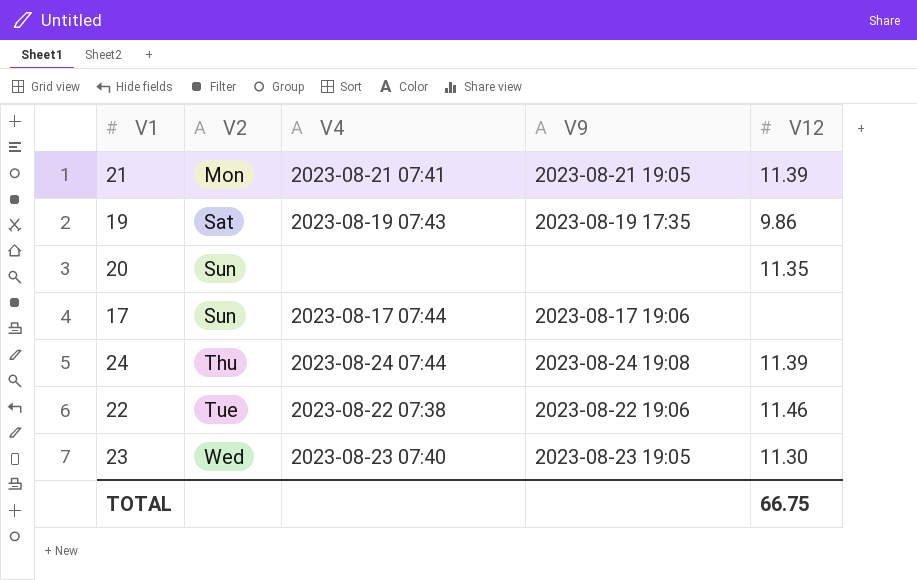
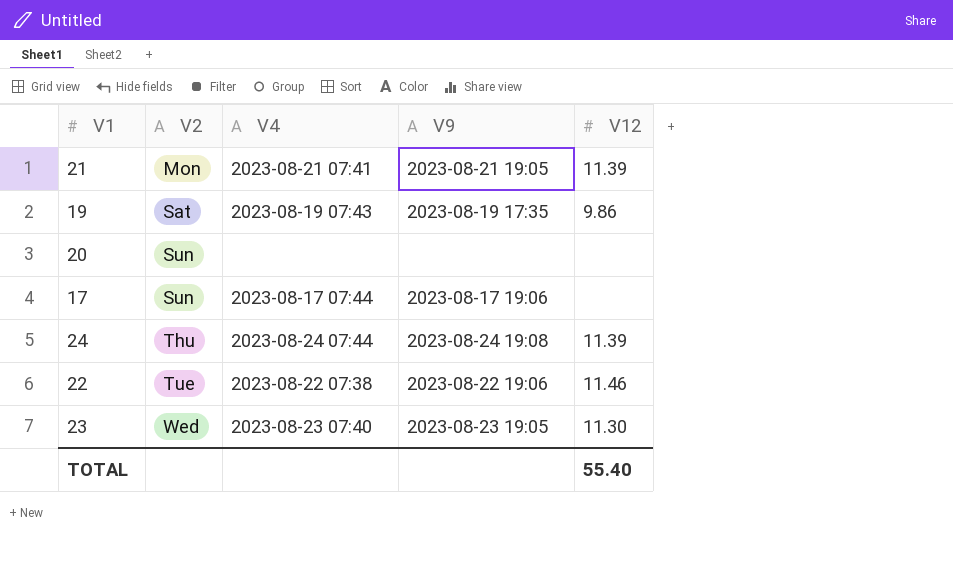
20 | V12: 11.35 -> none
TOTAL | V12: 66.75 -> 55.40

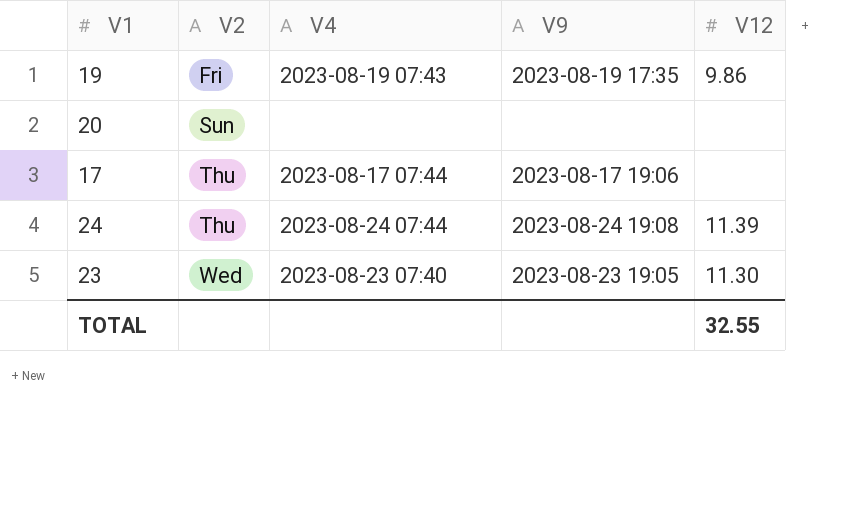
row 21: Mon | 2023-08-21 07:41 | 2023-08-21 19:05 | 11.39 -> none
row 22: Tue | 2023-08-22 07:38 | 2023-08-22 19:06 | 11.46 -> none
19 | V2: Sat -> Fri
17 | V2: Sun -> Thu
TOTAL | V12: 55.40 -> 32.55

